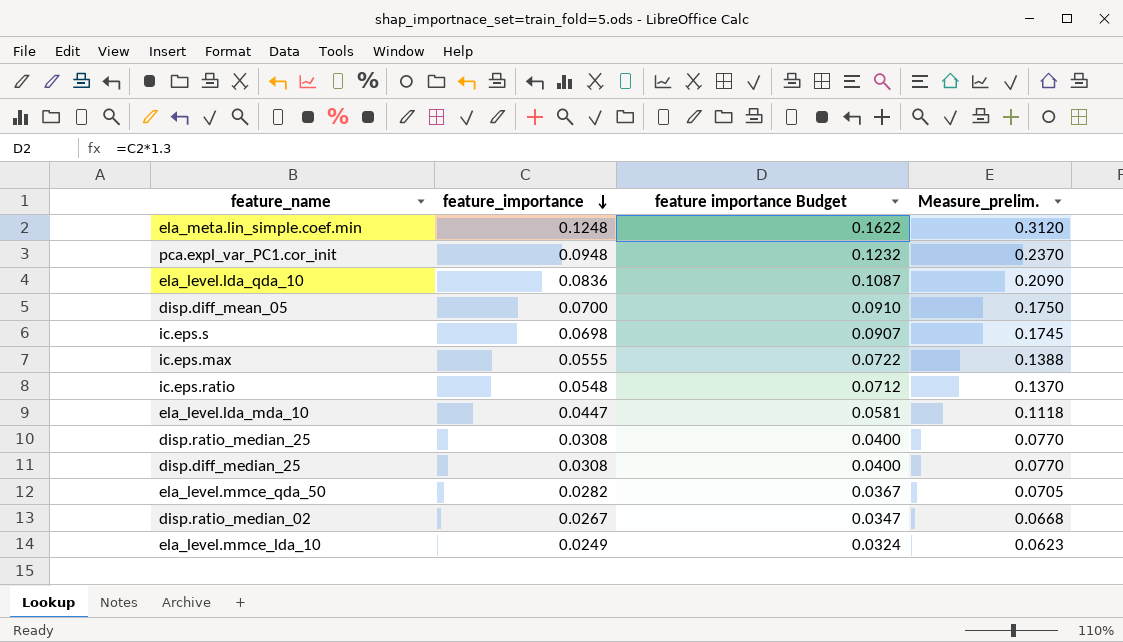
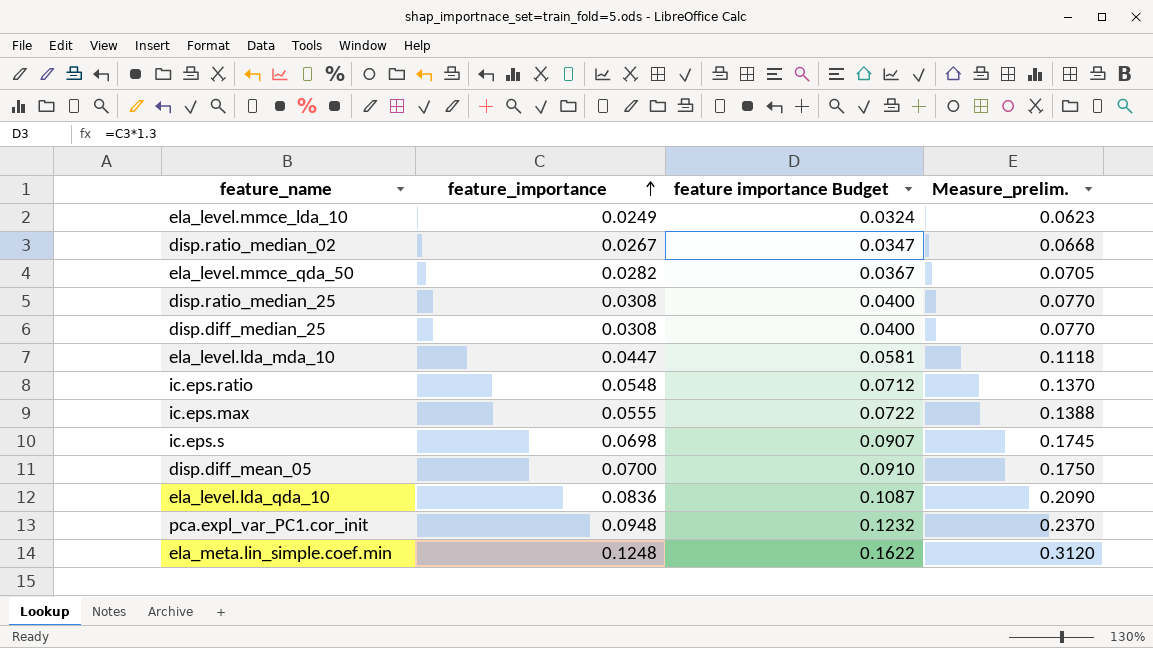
row order: feature_importance descending -> feature_importance ascending

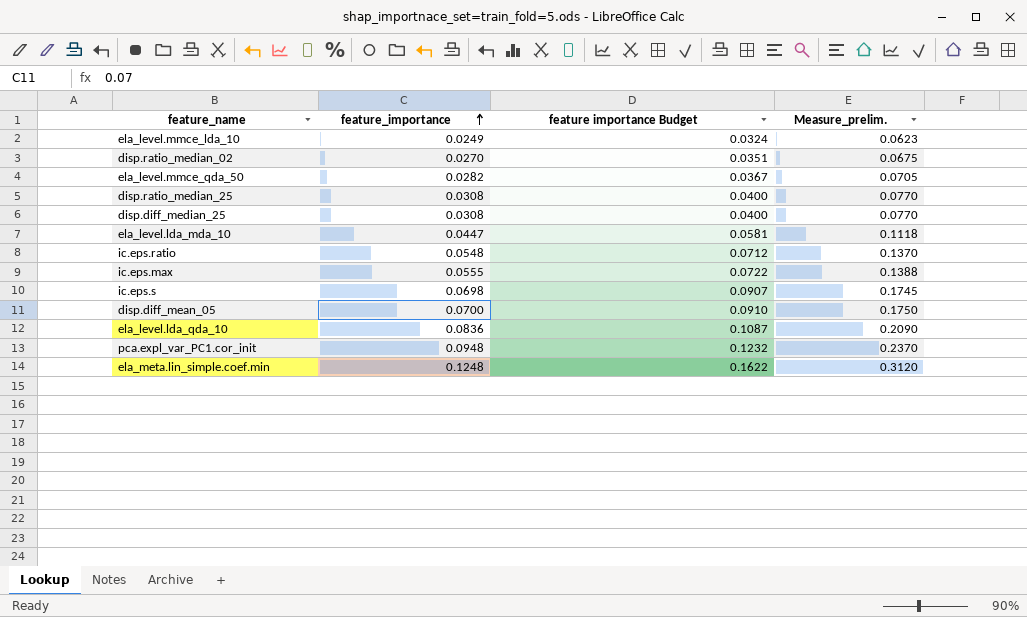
disp.ratio_median_02 | feature_importance: 0.0267 -> 0.0270
disp.ratio_median_02 | feature importance Budget: 0.0347 -> 0.0351
disp.ratio_median_02 | Measure_prelim.: 0.0668 -> 0.0675

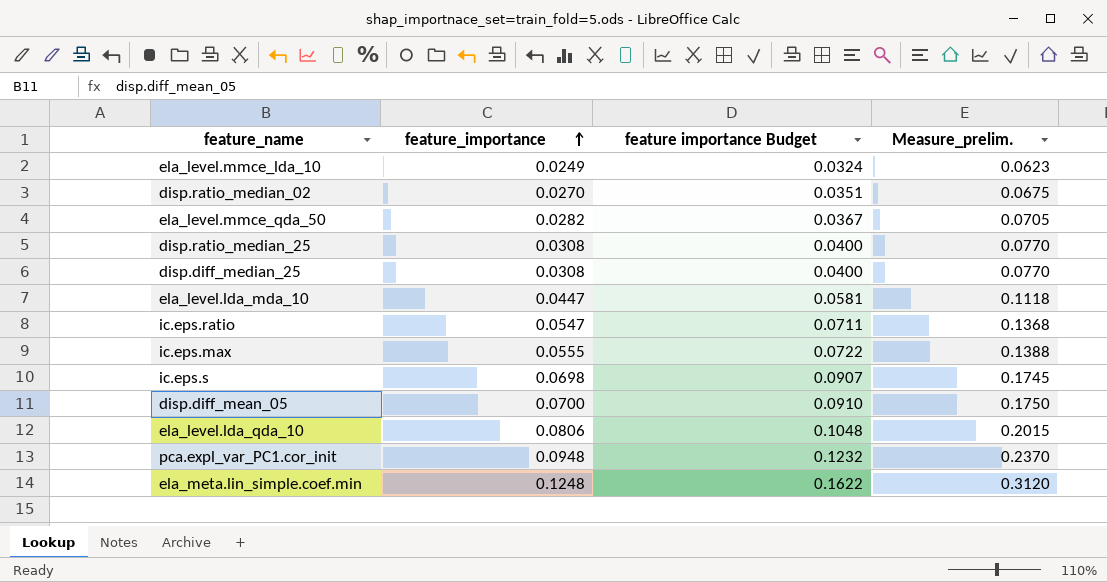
ic.eps.ratio | feature_importance: 0.0548 -> 0.0547
ic.eps.ratio | feature importance Budget: 0.0712 -> 0.0711
ic.eps.ratio | Measure_prelim.: 0.1370 -> 0.1368
ela_level.lda_qda_10 | feature_importance: 0.0836 -> 0.0806
ela_level.lda_qda_10 | feature importance Budget: 0.1087 -> 0.1048
ela_level.lda_qda_10 | Measure_prelim.: 0.2090 -> 0.2015

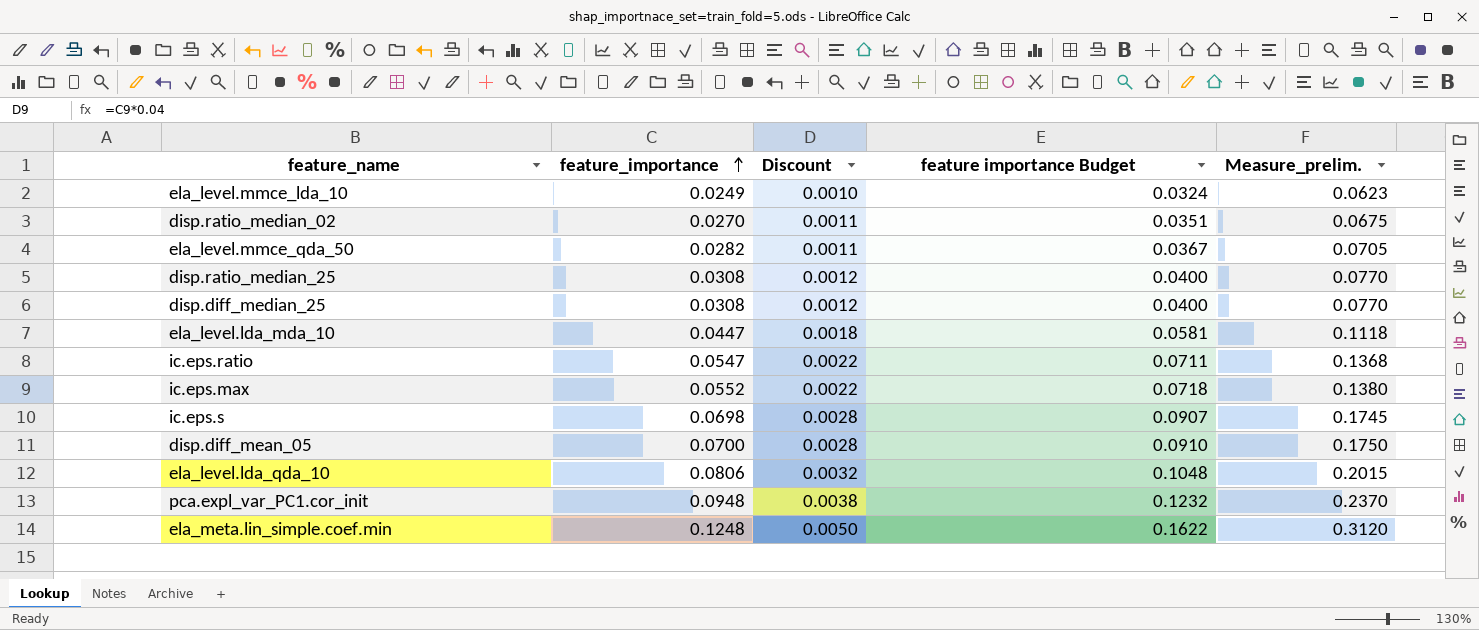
column Discount | formula: none -> [feature_importance] * 0.04
ic.eps.max | feature_importance: 0.0555 -> 0.0552
ic.eps.max | feature importance Budget: 0.0722 -> 0.0718
ic.eps.max | Measure_prelim.: 0.1388 -> 0.1380

